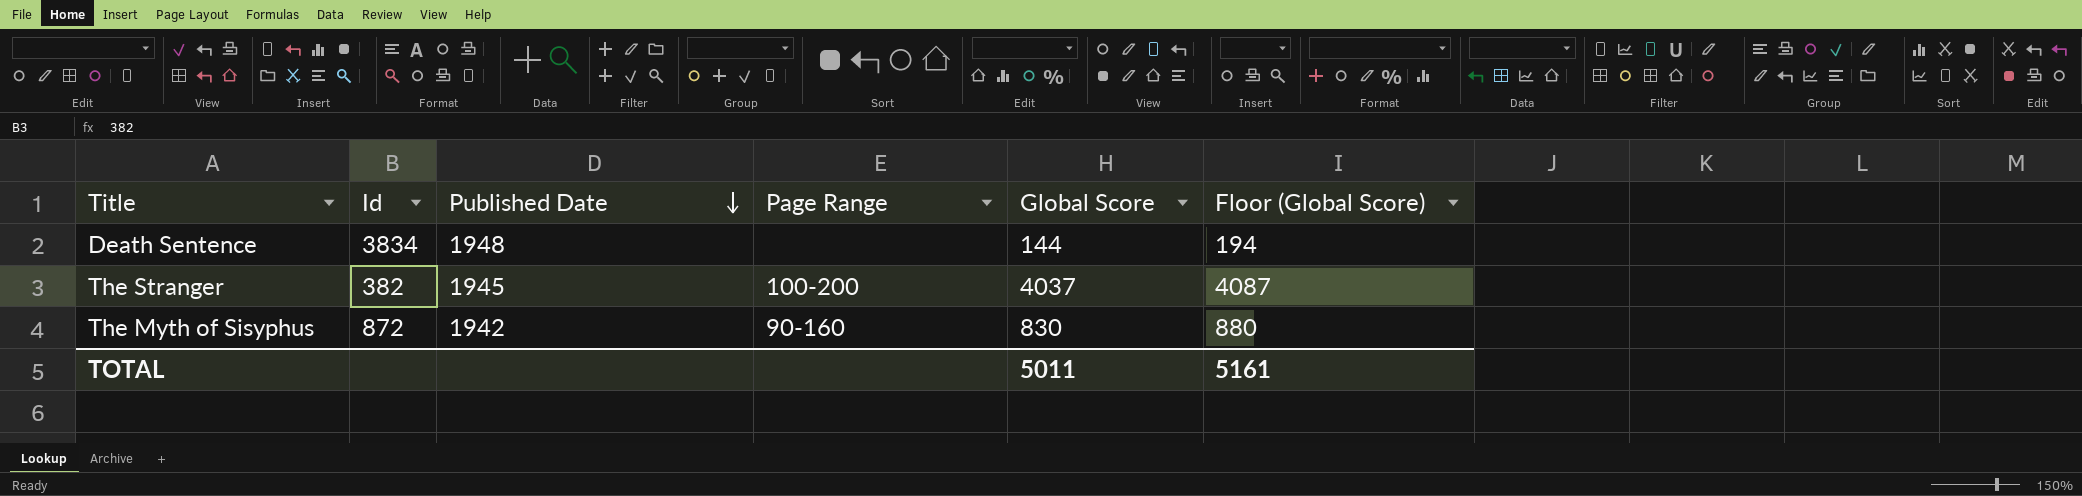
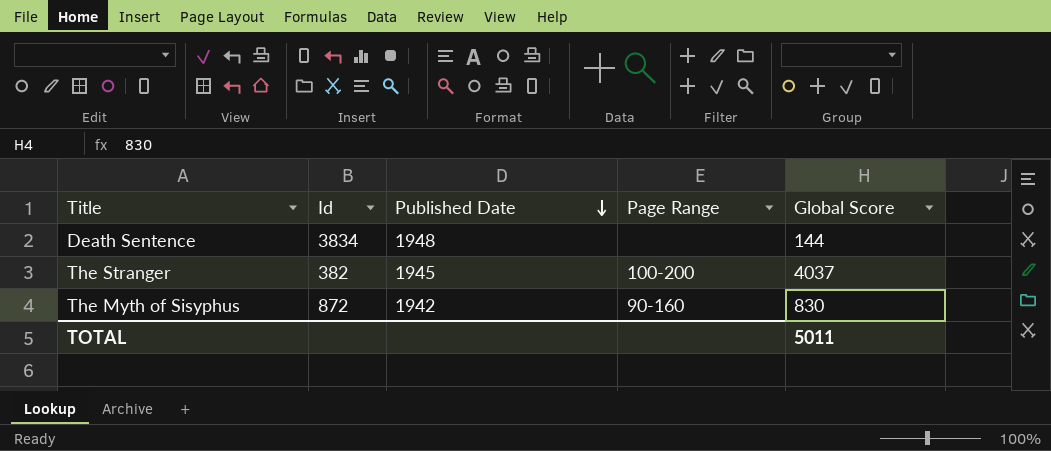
column Floor (Global Score) | formula: [Global Score] + 50 -> none

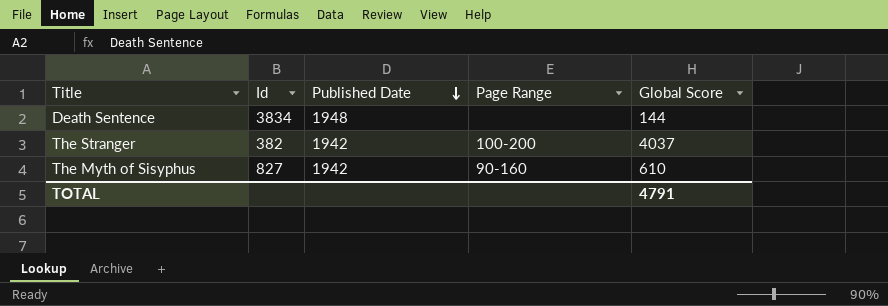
The Stranger | Published Date: 1945 -> 1942
The Myth of Sisyphus | Id: 872 -> 827
The Myth of Sisyphus | Global Score: 830 -> 610
TOTAL | Global Score: 5011 -> 4791

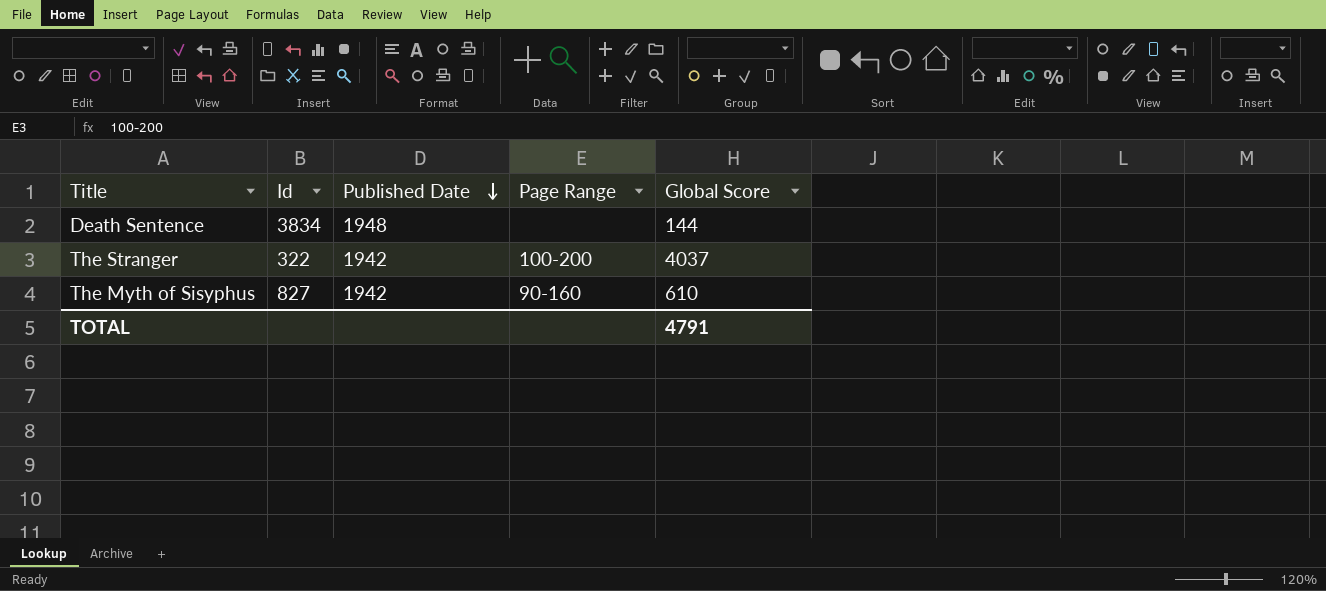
The Stranger | Id: 382 -> 322

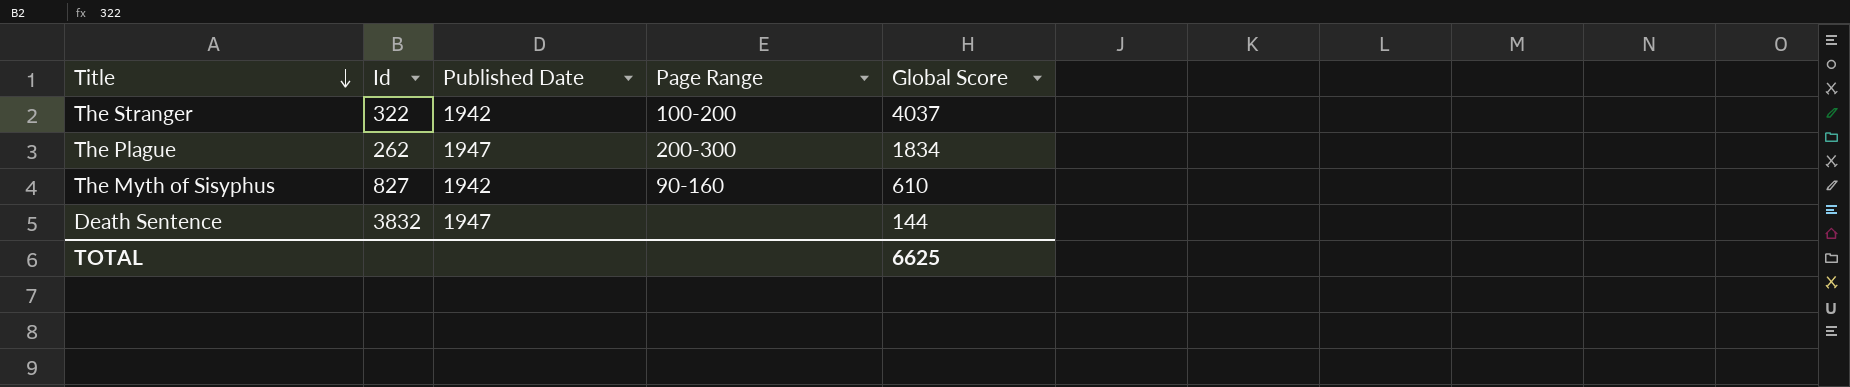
row order: Published Date descending -> Title descending
row The Plague: none -> 262 | 1947 | 200-300 | 1834
Death Sentence | Id: 3834 -> 3832
Death Sentence | Published Date: 1948 -> 1947
TOTAL | Global Score: 4791 -> 6625

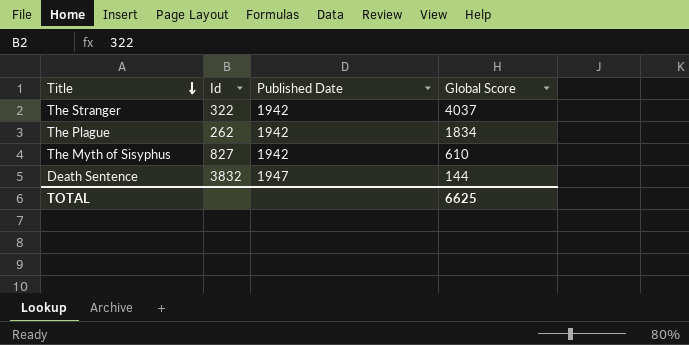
column Page Range | position: 4 -> none
The Plague | Published Date: 1947 -> 1942

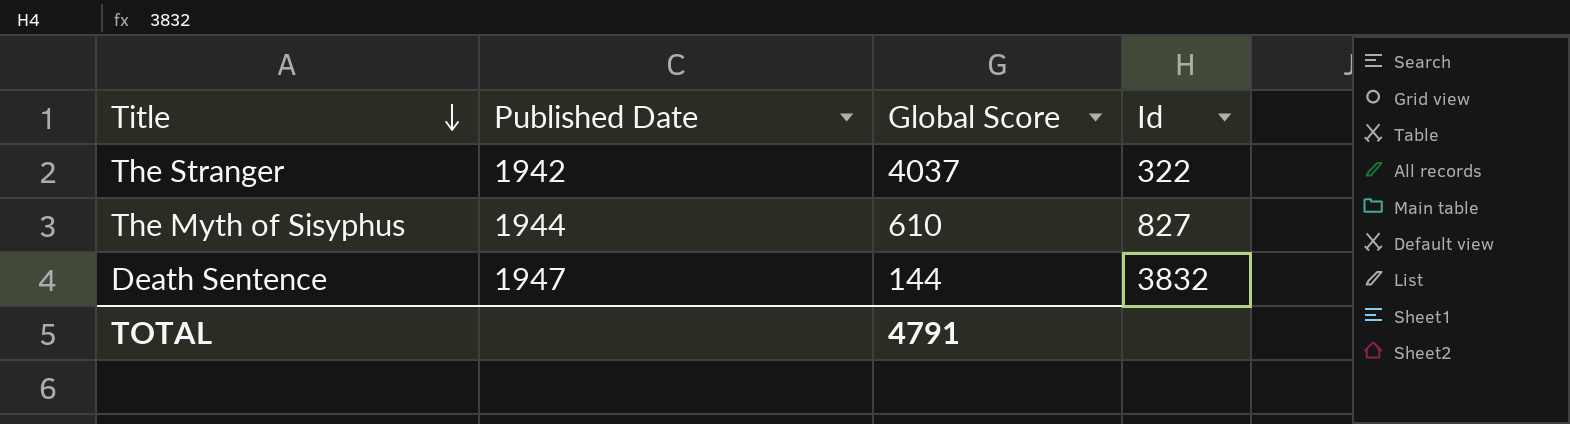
column Id | position: 2 -> 4
row The Plague: 262 | 1942 | 1834 -> none
The Myth of Sisyphus | Published Date: 1942 -> 1944
TOTAL | Global Score: 6625 -> 4791

